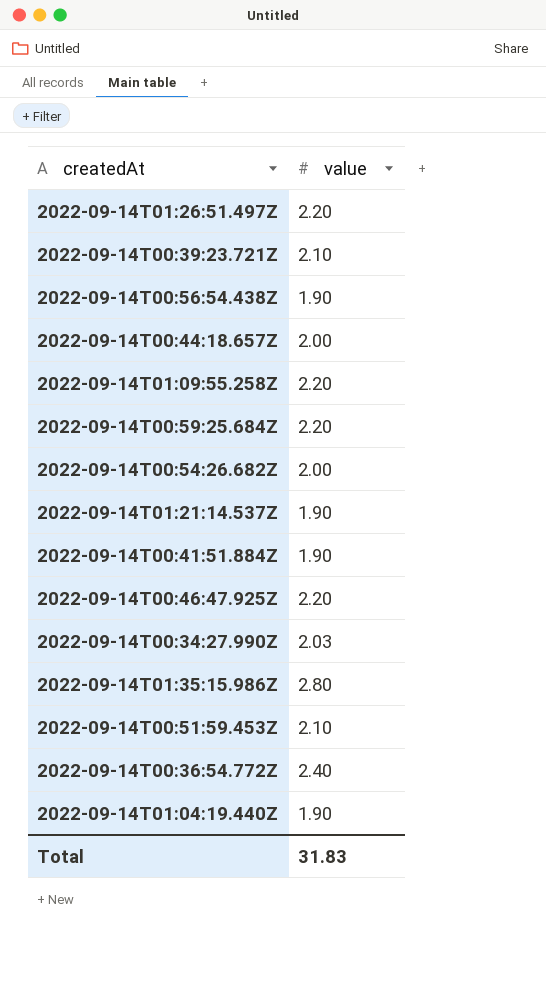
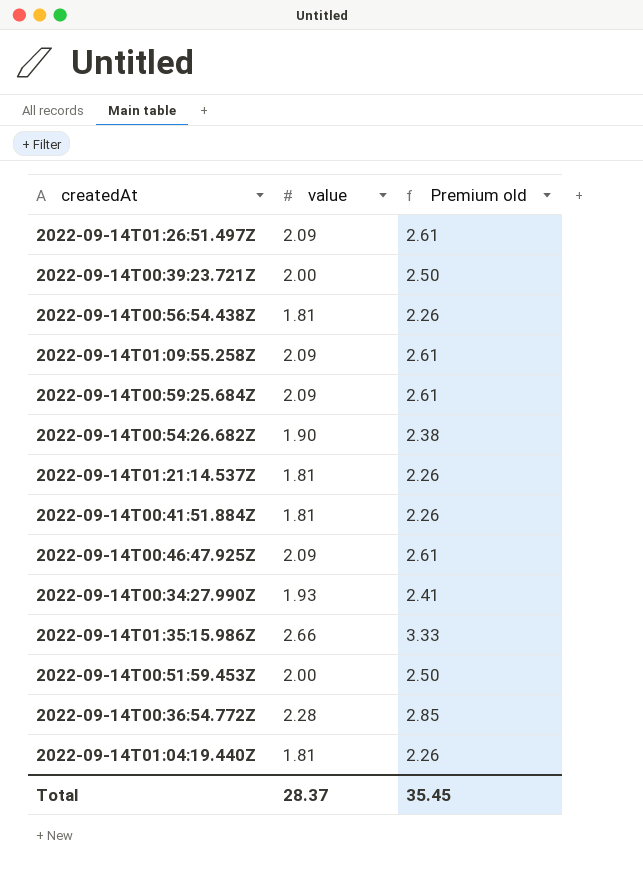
column Premium old | formula: none -> [value] * 1.25
row 2022-09-14T00:44:18.657Z: 2.00 -> none
2022-09-14T01:26:51.497Z | value: 2.20 -> 2.09
2022-09-14T00:39:23.721Z | value: 2.10 -> 2.00
2022-09-14T00:56:54.438Z | value: 1.90 -> 1.81
2022-09-14T01:09:55.258Z | value: 2.20 -> 2.09
2022-09-14T00:59:25.684Z | value: 2.20 -> 2.09
2022-09-14T00:54:26.682Z | value: 2.00 -> 1.90
2022-09-14T01:21:14.537Z | value: 1.90 -> 1.81
2022-09-14T00:41:51.884Z | value: 1.90 -> 1.81
2022-09-14T00:46:47.925Z | value: 2.20 -> 2.09
2022-09-14T00:34:27.990Z | value: 2.03 -> 1.93
2022-09-14T01:35:15.986Z | value: 2.80 -> 2.66
2022-09-14T00:51:59.453Z | value: 2.10 -> 2.00
2022-09-14T00:36:54.772Z | value: 2.40 -> 2.28
2022-09-14T01:04:19.440Z | value: 1.90 -> 1.81
Total | value: 31.83 -> 28.37

